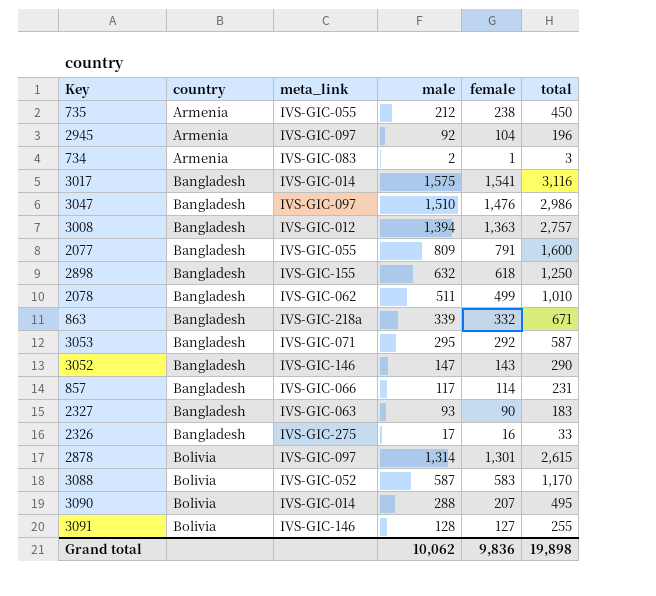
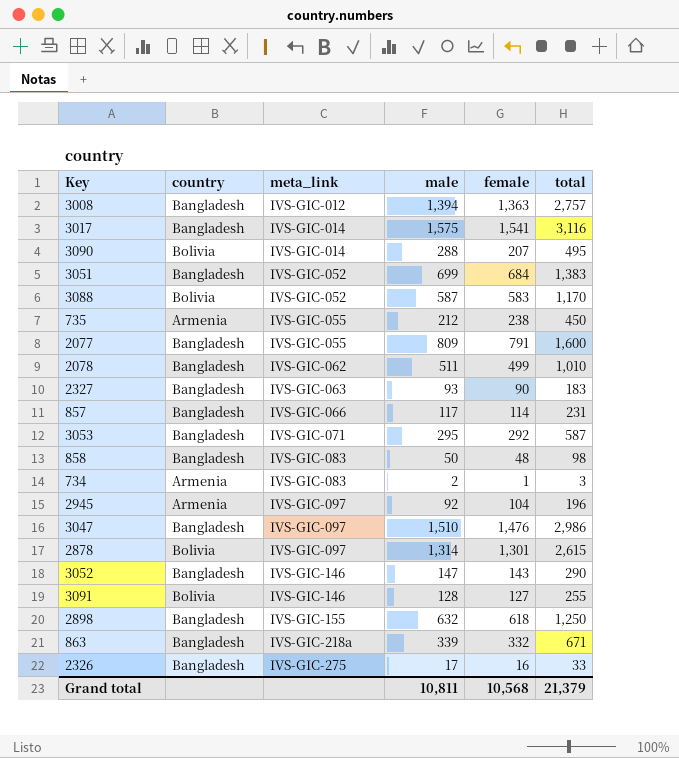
row order: country ascending -> meta_link ascending
row 3051: none -> Bangladesh | IVS-GIC-052 | 699 | 684 | 1,383
row 858: none -> Bangladesh | IVS-GIC-083 | 50 | 48 | 98
Grand total | male: 10,062 -> 10,811
Grand total | female: 9,836 -> 10,568
Grand total | total: 19,898 -> 21,379

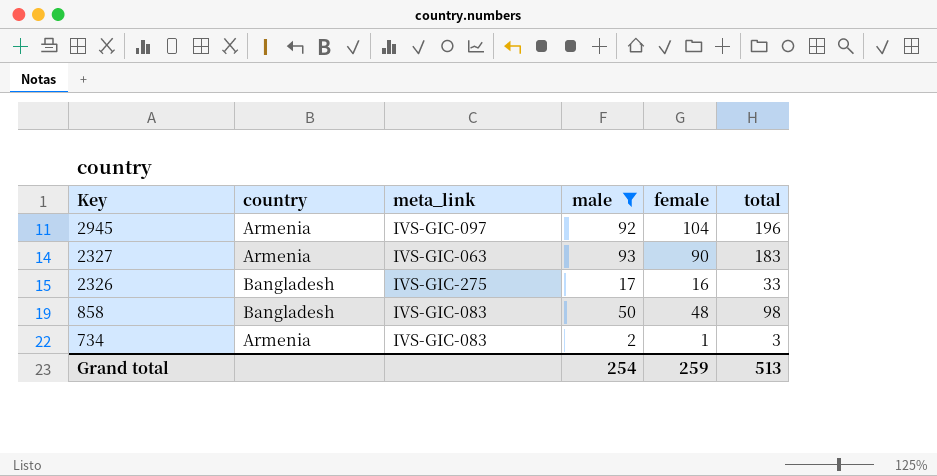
filter: none -> male <= 93
row order: meta_link ascending -> Key descending
2327 | country: Bangladesh -> Armenia
Grand total | male: 10,811 -> 254
Grand total | female: 10,568 -> 259
Grand total | total: 21,379 -> 513

